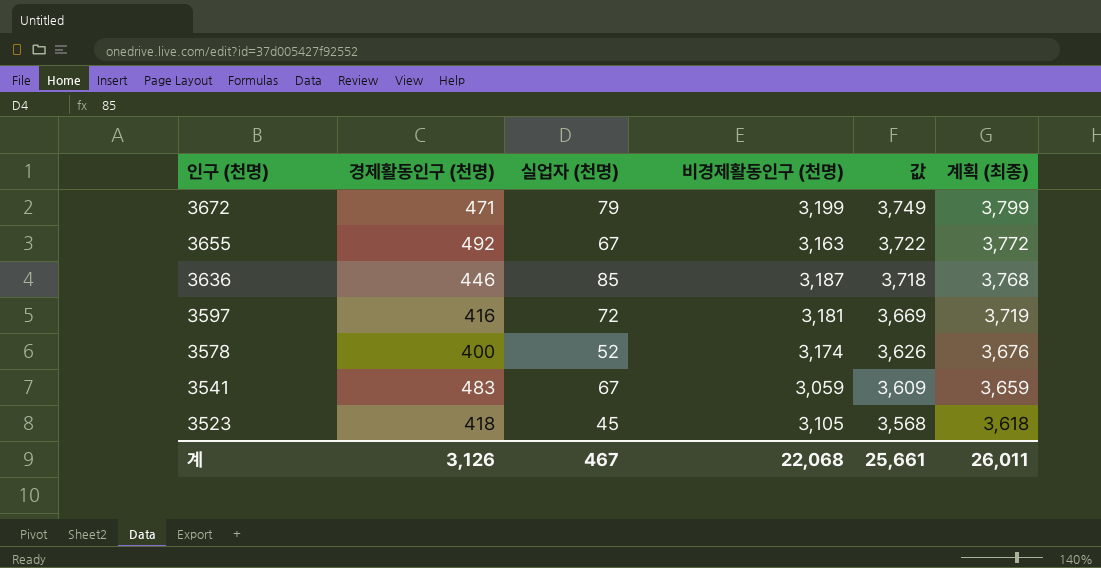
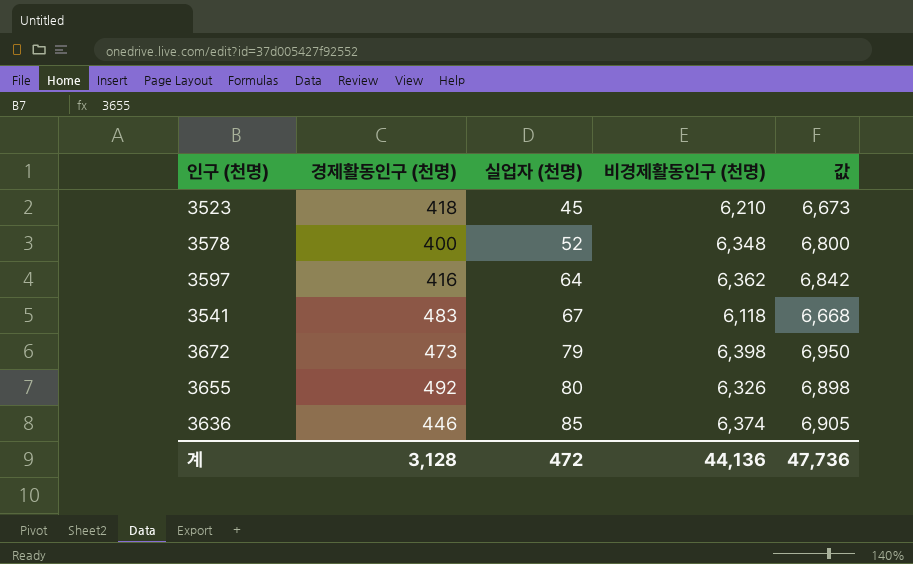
row order: 인구 (천명) descending -> 실업자 (천명) ascending
column 계획 (최종) | formula: [값] + 50 -> none
3523 | 비경제활동인구 (천명): 3,105 -> 6,210
3523 | 값: 3,568 -> 6,673
3578 | 비경제활동인구 (천명): 3,174 -> 6,348
3578 | 값: 3,626 -> 6,800
3597 | 실업자 (천명): 72 -> 64
3597 | 비경제활동인구 (천명): 3,181 -> 6,362
3597 | 값: 3,669 -> 6,842
3541 | 비경제활동인구 (천명): 3,059 -> 6,118
3541 | 값: 3,609 -> 6,668
3672 | 경제활동인구 (천명): 471 -> 473
3672 | 비경제활동인구 (천명): 3,199 -> 6,398
3672 | 값: 3,749 -> 6,950
3655 | 실업자 (천명): 67 -> 80
3655 | 비경제활동인구 (천명): 3,163 -> 6,326
3655 | 값: 3,722 -> 6,898
3636 | 비경제활동인구 (천명): 3,187 -> 6,374
3636 | 값: 3,718 -> 6,905
계 | 경제활동인구 (천명): 3,126 -> 3,128
계 | 실업자 (천명): 467 -> 472
계 | 비경제활동인구 (천명): 22,068 -> 44,136
계 | 값: 25,661 -> 47,736

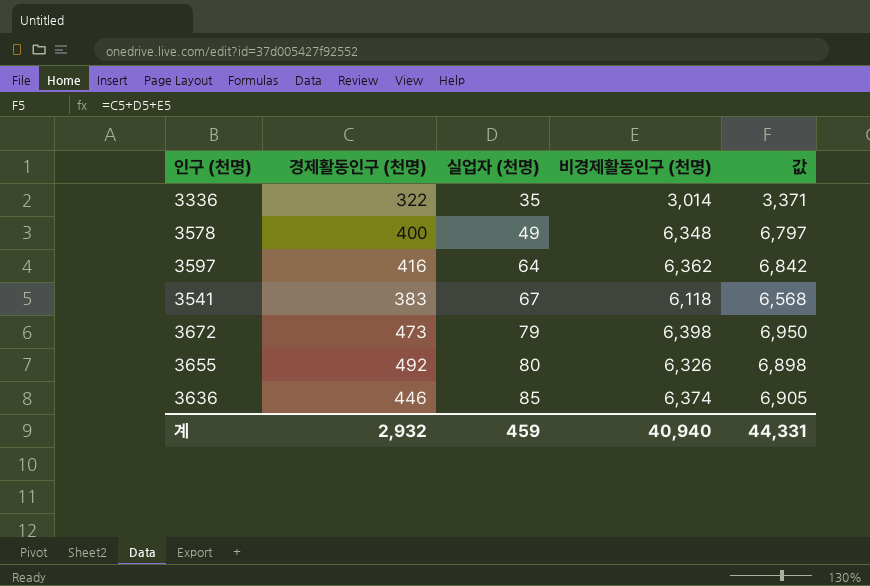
row 3523: 418 | 45 | 6,210 | 6,673 -> none
row 3336: none -> 322 | 35 | 3,014 | 3,371
3578 | 실업자 (천명): 52 -> 49
3578 | 값: 6,800 -> 6,797
3541 | 경제활동인구 (천명): 483 -> 383
3541 | 값: 6,668 -> 6,568
계 | 경제활동인구 (천명): 3,128 -> 2,932
계 | 실업자 (천명): 472 -> 459
계 | 비경제활동인구 (천명): 44,136 -> 40,940
계 | 값: 47,736 -> 44,331

